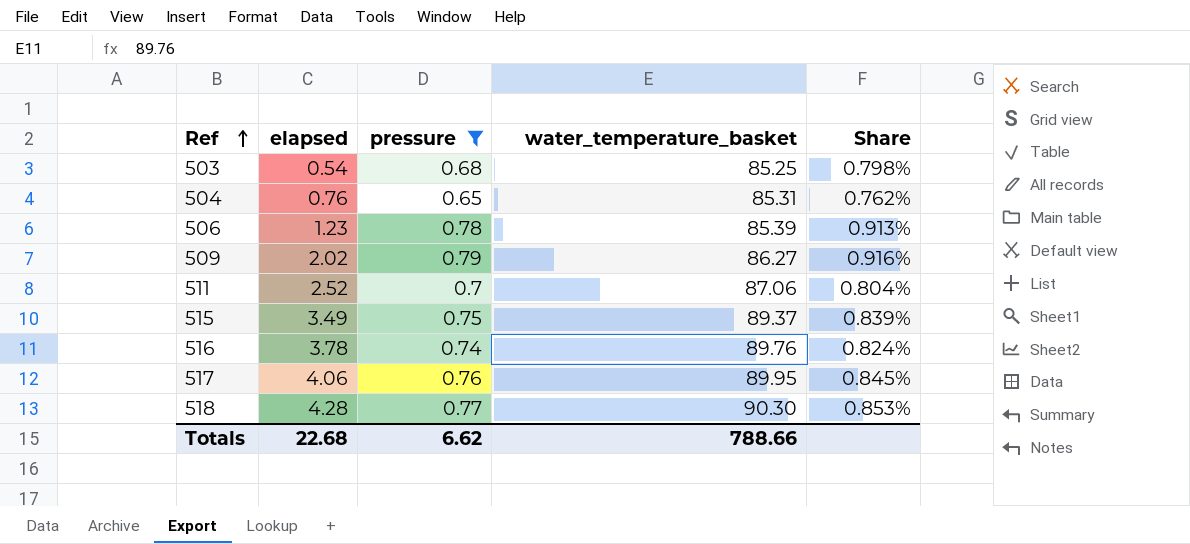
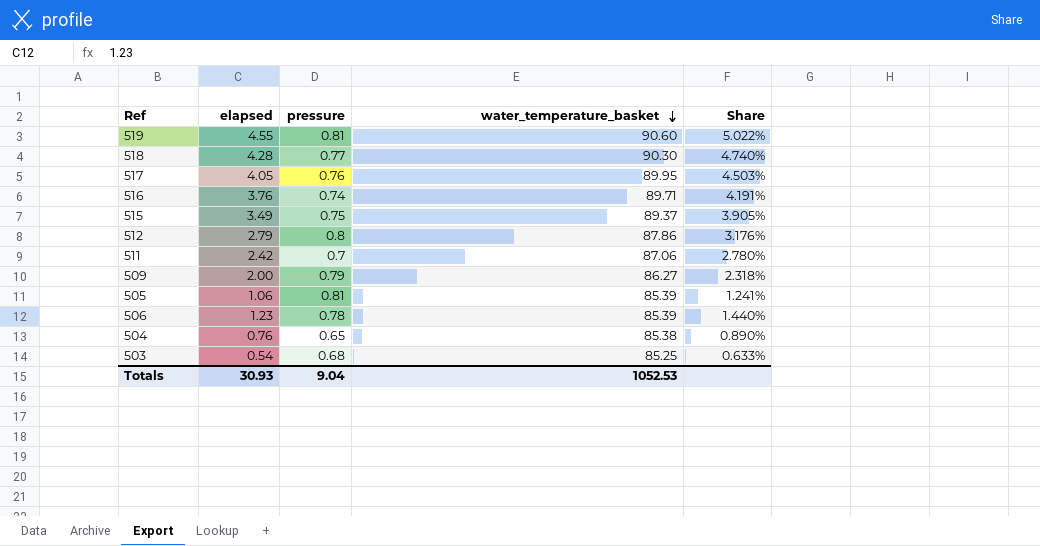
filter: pressure <= 0.79 -> none
row order: Ref ascending -> water_temperature_basket descending
column Share | formula: [pressure] / [water_temperature_basket] -> [elapsed] / [water_temperature_basket]
517 | elapsed: 4.06 -> 4.05
516 | elapsed: 3.78 -> 3.76
516 | water_temperature_basket: 89.76 -> 89.71
511 | elapsed: 2.52 -> 2.42
509 | elapsed: 2.02 -> 2.00
504 | water_temperature_basket: 85.31 -> 85.38
Totals | elapsed: 22.68 -> 30.93
Totals | pressure: 6.62 -> 9.04
Totals | water_temperature_basket: 788.66 -> 1052.53

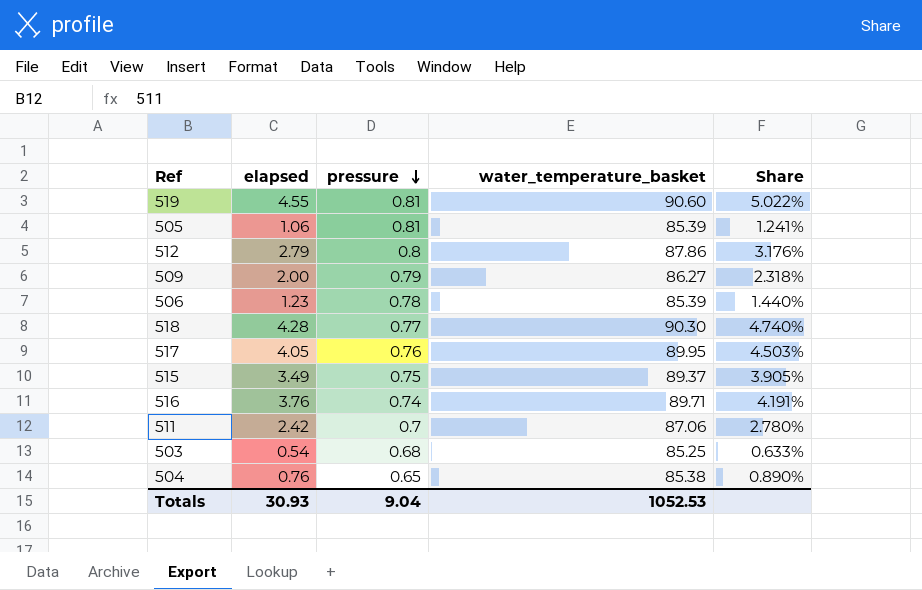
row order: water_temperature_basket descending -> pressure descending

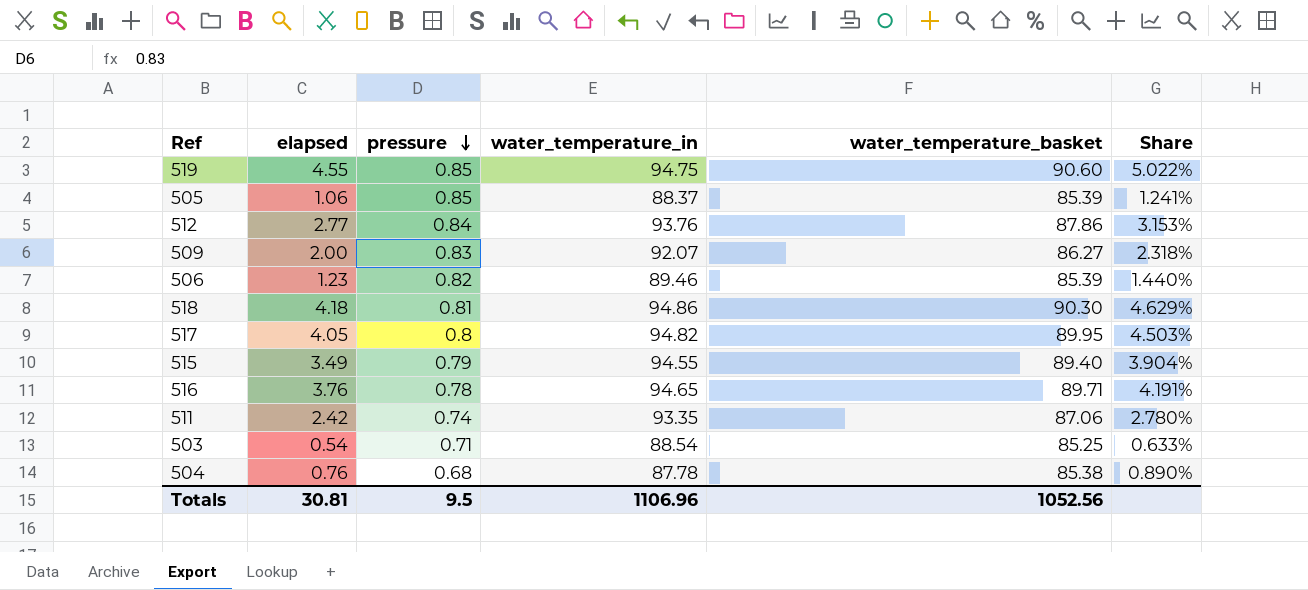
column water_temperature_in | position: none -> 4
519 | pressure: 0.81 -> 0.85
505 | pressure: 0.81 -> 0.85
512 | elapsed: 2.79 -> 2.77
512 | pressure: 0.8 -> 0.84
512 | Share: 3.176% -> 3.153%
509 | pressure: 0.79 -> 0.83
506 | pressure: 0.78 -> 0.82
518 | elapsed: 4.28 -> 4.18
518 | pressure: 0.77 -> 0.81
518 | Share: 4.740% -> 4.629%
517 | pressure: 0.76 -> 0.8
515 | pressure: 0.75 -> 0.79
515 | water_temperature_basket: 89.37 -> 89.40
515 | Share: 3.905% -> 3.904%
516 | pressure: 0.74 -> 0.78
511 | pressure: 0.7 -> 0.74
503 | pressure: 0.68 -> 0.71
504 | pressure: 0.65 -> 0.68
Totals | elapsed: 30.93 -> 30.81
Totals | pressure: 9.04 -> 9.5
Totals | water_temperature_basket: 1052.53 -> 1052.56

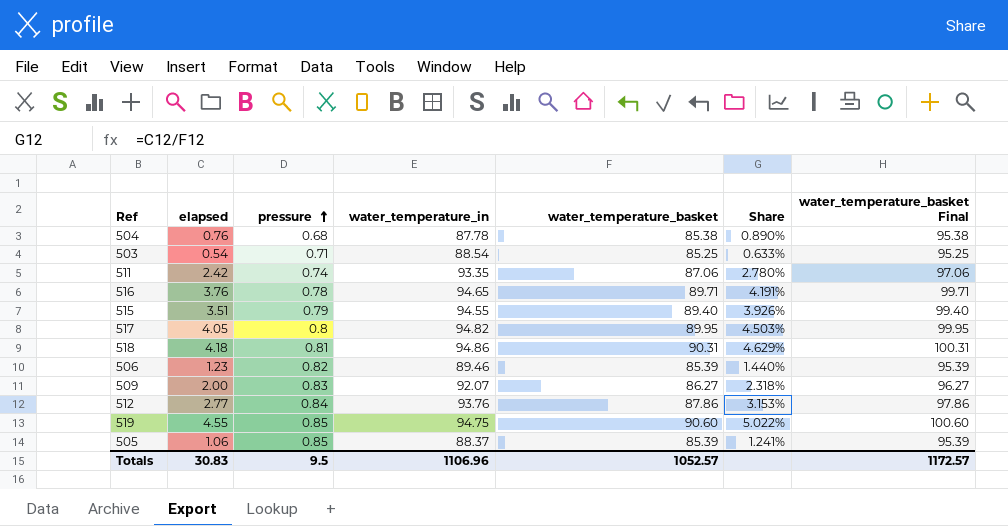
row order: pressure descending -> pressure ascending
column water_temperature_basket Final | formula: none -> [water_temperature_basket] + 10
515 | elapsed: 3.49 -> 3.51
515 | Share: 3.904% -> 3.926%
518 | water_temperature_basket: 90.30 -> 90.31
Totals | elapsed: 30.81 -> 30.83
Totals | water_temperature_basket: 1052.56 -> 1052.57

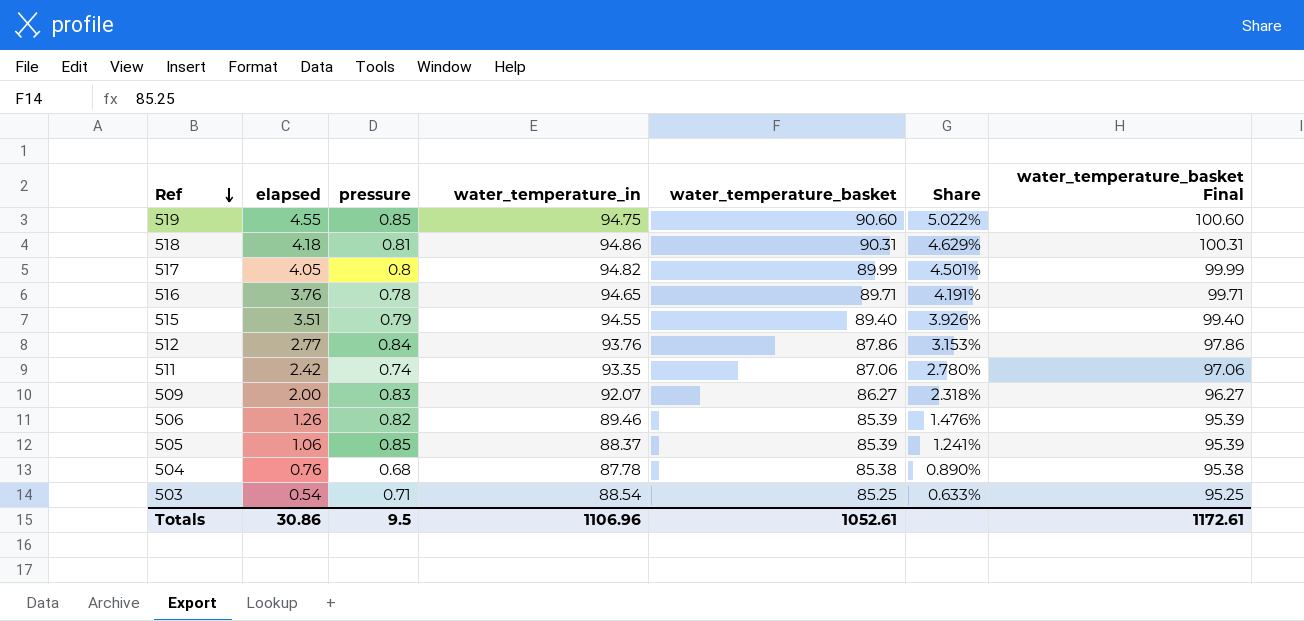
row order: pressure ascending -> Ref descending
517 | water_temperature_basket: 89.95 -> 89.99
517 | Share: 4.503% -> 4.501%
517 | water_temperature_basket Final: 99.95 -> 99.99
506 | elapsed: 1.23 -> 1.26
506 | Share: 1.440% -> 1.476%
Totals | elapsed: 30.83 -> 30.86
Totals | water_temperature_basket: 1052.57 -> 1052.61
Totals | water_temperature_basket Final: 1172.57 -> 1172.61

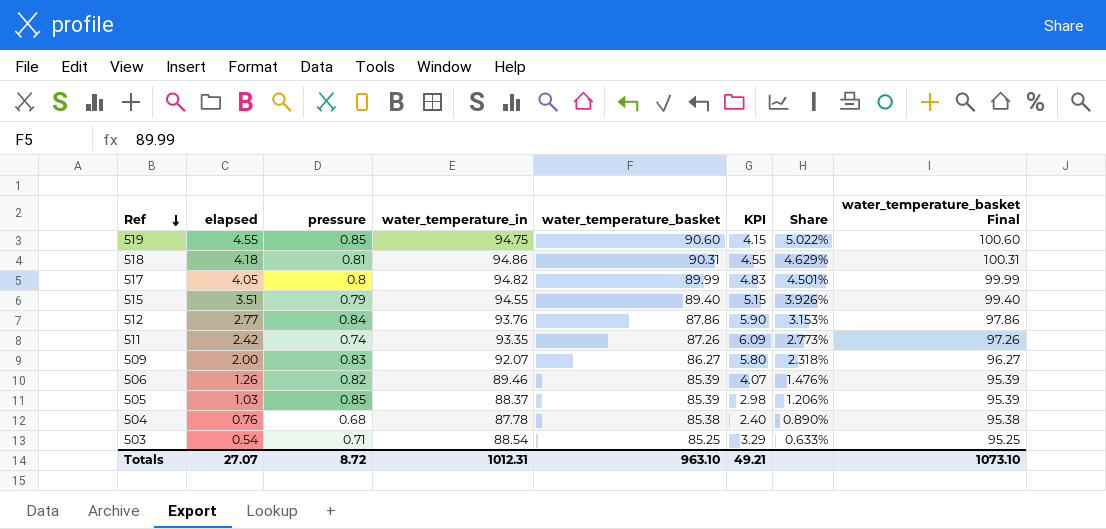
column KPI | formula: none -> [water_temperature_in] - [water_temperature_basket]
row 516: 3.76 | 0.78 | 94.65 | 89.71 | 4.191% | 99.71 -> none
511 | water_temperature_basket: 87.06 -> 87.26
511 | Share: 2.780% -> 2.773%
511 | water_temperature_basket Final: 97.06 -> 97.26
505 | elapsed: 1.06 -> 1.03
505 | Share: 1.241% -> 1.206%
Totals | elapsed: 30.86 -> 27.07
Totals | pressure: 9.5 -> 8.72
Totals | water_temperature_in: 1106.96 -> 1012.31
Totals | water_temperature_basket: 1052.61 -> 963.10
Totals | water_temperature_basket Final: 1172.61 -> 1073.10

